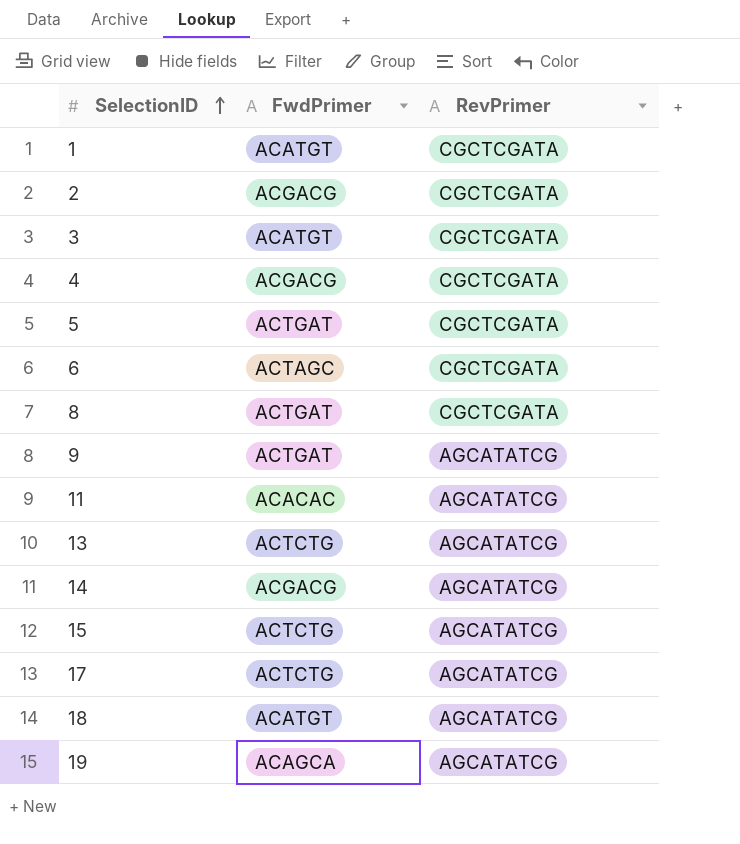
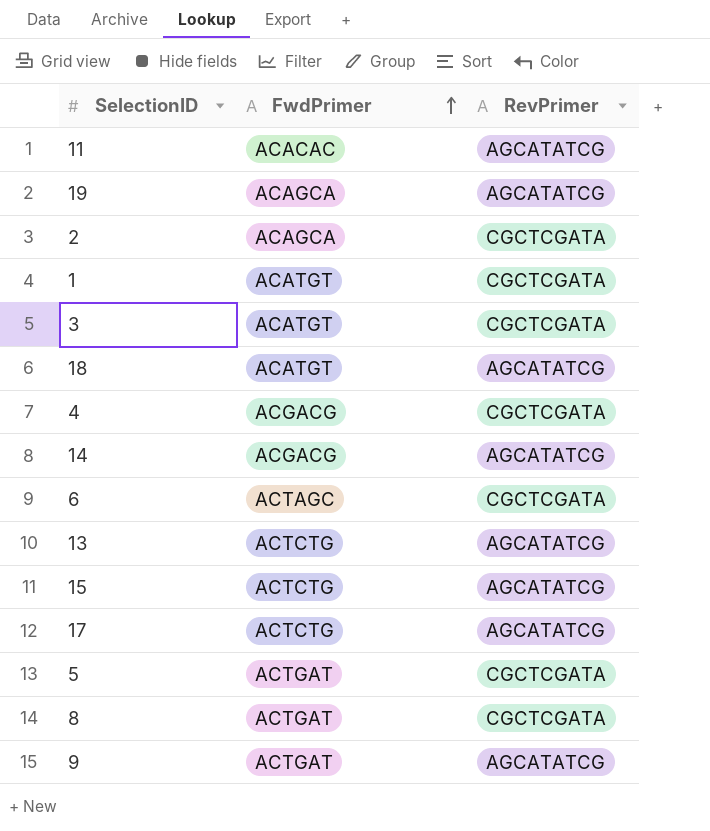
row order: SelectionID ascending -> FwdPrimer ascending
2 | FwdPrimer: ACGACG -> ACAGCA

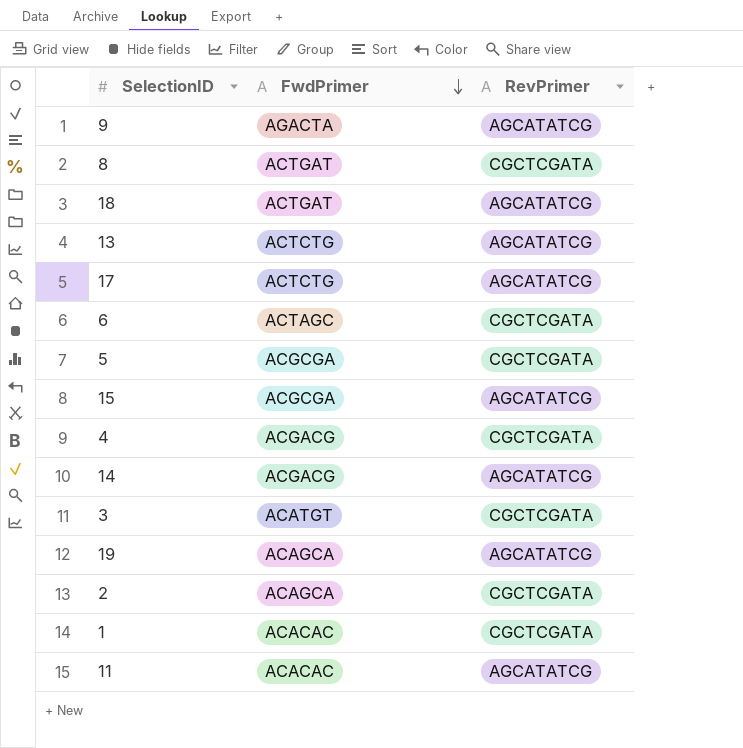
row order: FwdPrimer ascending -> FwdPrimer descending
9 | FwdPrimer: ACTGAT -> AGACTA
18 | FwdPrimer: ACATGT -> ACTGAT
5 | FwdPrimer: ACTGAT -> ACGCGA
15 | FwdPrimer: ACTCTG -> ACGCGA
1 | FwdPrimer: ACATGT -> ACACAC

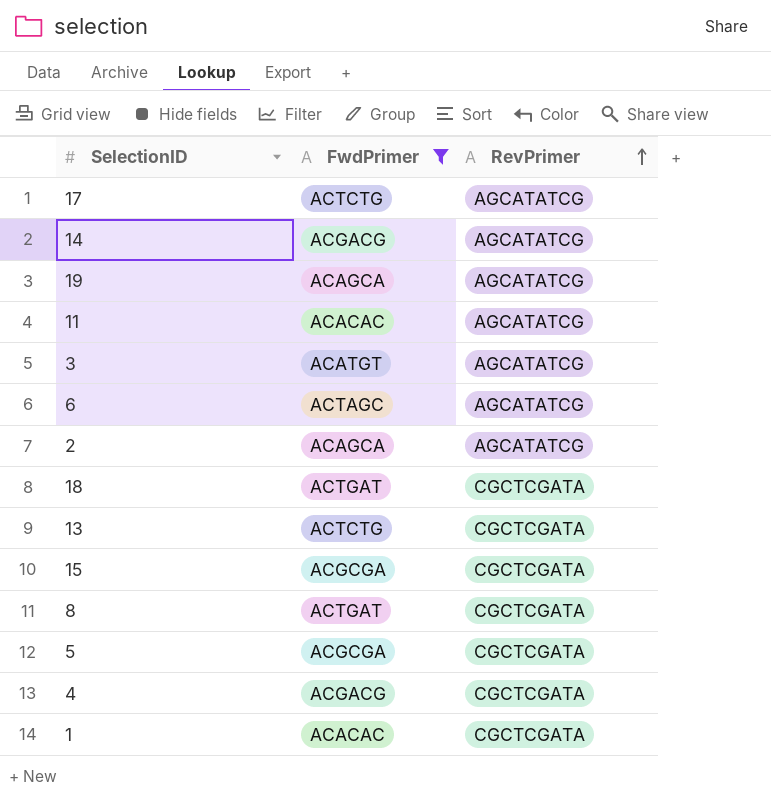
filter: none -> FwdPrimer != AGACTA
row order: FwdPrimer descending -> RevPrimer ascending
3 | RevPrimer: CGCTCGATA -> AGCATATCG
6 | RevPrimer: CGCTCGATA -> AGCATATCG
2 | RevPrimer: CGCTCGATA -> AGCATATCG
18 | RevPrimer: AGCATATCG -> CGCTCGATA
13 | RevPrimer: AGCATATCG -> CGCTCGATA
15 | RevPrimer: AGCATATCG -> CGCTCGATA

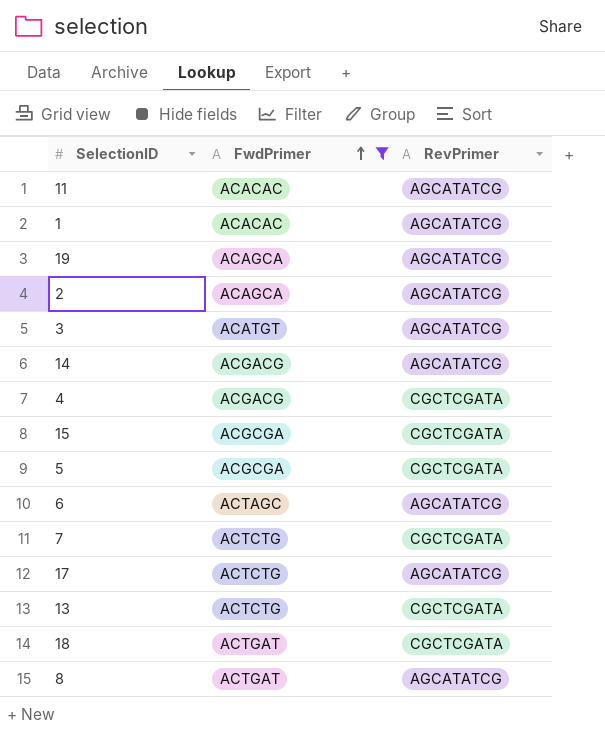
row order: RevPrimer ascending -> FwdPrimer ascending
1 | RevPrimer: CGCTCGATA -> AGCATATCG
row 7: none -> ACTCTG | CGCTCGATA
8 | RevPrimer: CGCTCGATA -> AGCATATCG

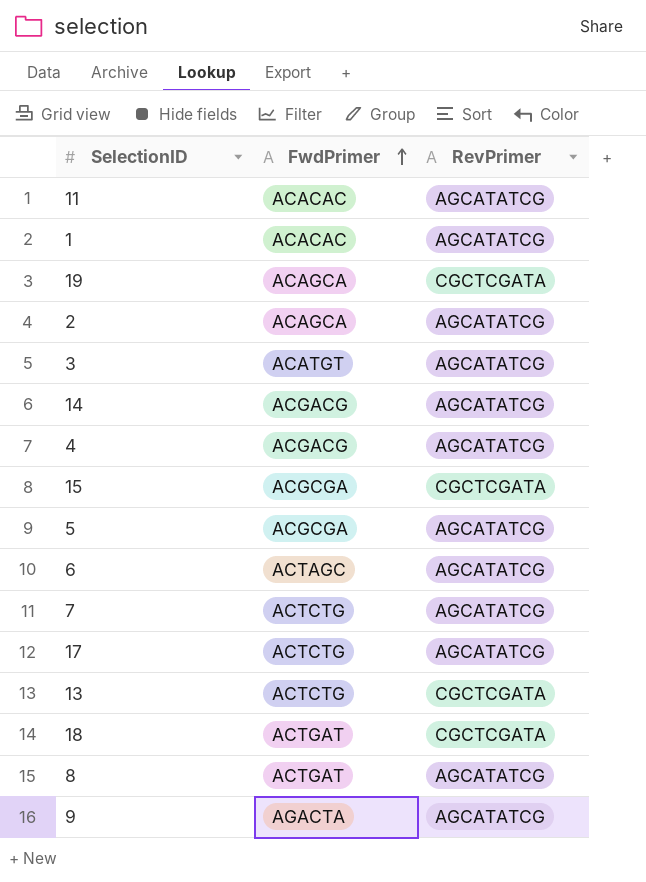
filter: FwdPrimer != AGACTA -> none
19 | RevPrimer: AGCATATCG -> CGCTCGATA
4 | RevPrimer: CGCTCGATA -> AGCATATCG
5 | RevPrimer: CGCTCGATA -> AGCATATCG
7 | RevPrimer: CGCTCGATA -> AGCATATCG

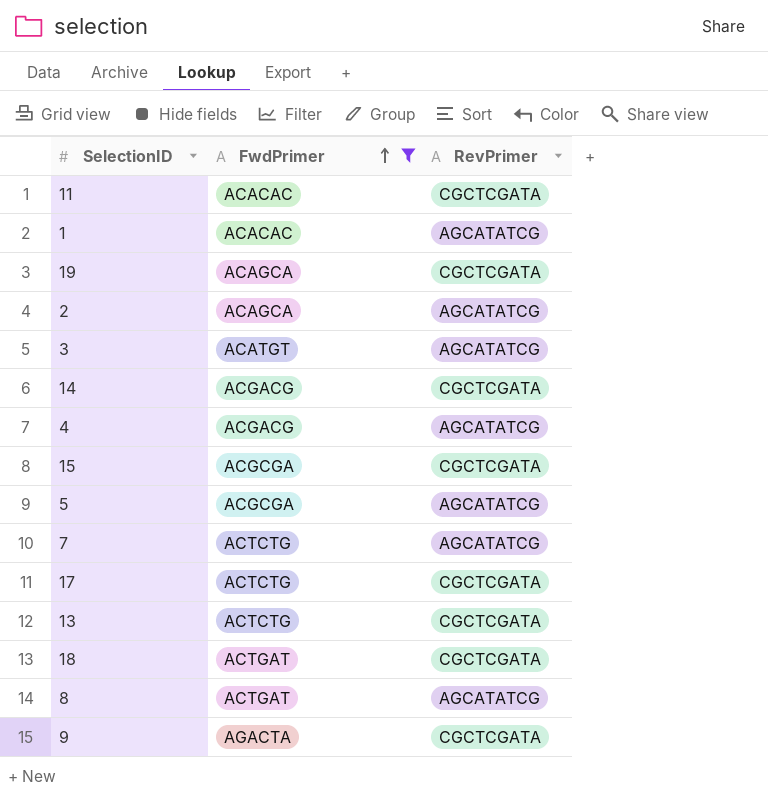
filter: none -> FwdPrimer != ACTAGC
11 | RevPrimer: AGCATATCG -> CGCTCGATA
14 | RevPrimer: AGCATATCG -> CGCTCGATA
17 | RevPrimer: AGCATATCG -> CGCTCGATA
9 | RevPrimer: AGCATATCG -> CGCTCGATA

